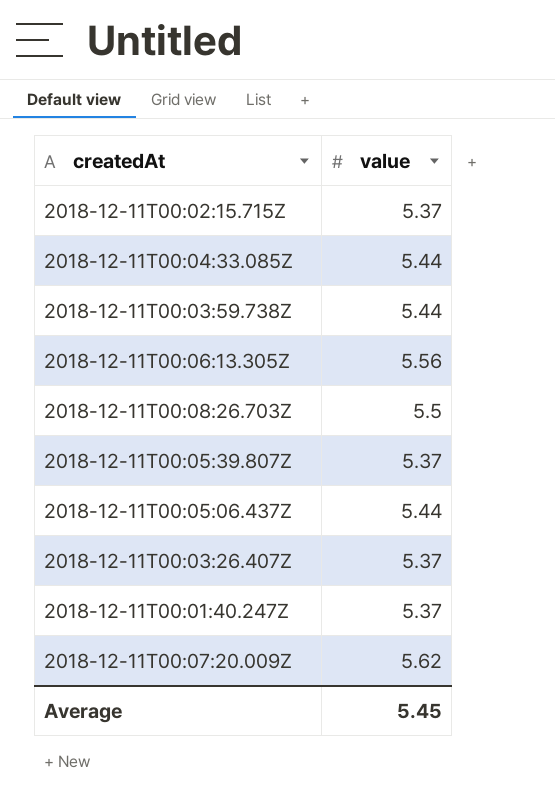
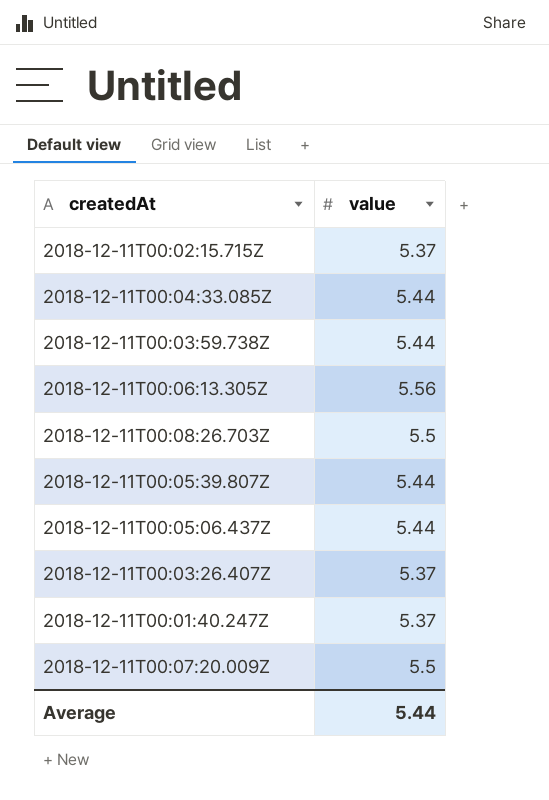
2018-12-11T00:05:39.807Z | value: 5.37 -> 5.44
2018-12-11T00:07:20.009Z | value: 5.62 -> 5.5
Average | value: 5.45 -> 5.44

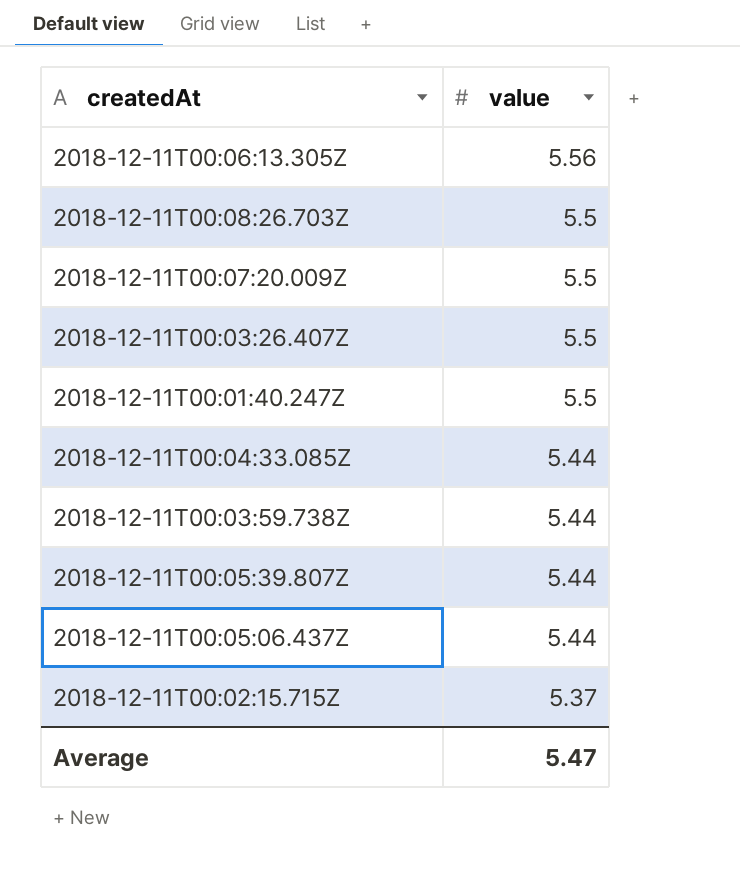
row order: none -> value descending
2018-12-11T00:03:26.407Z | value: 5.37 -> 5.5
2018-12-11T00:01:40.247Z | value: 5.37 -> 5.5
Average | value: 5.44 -> 5.47

